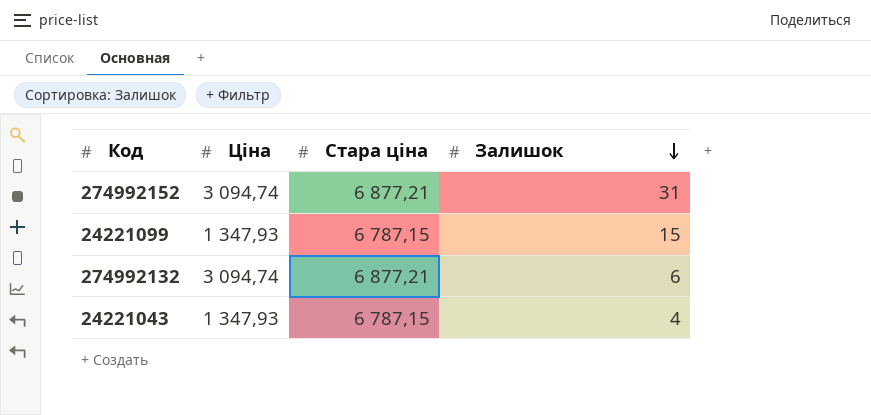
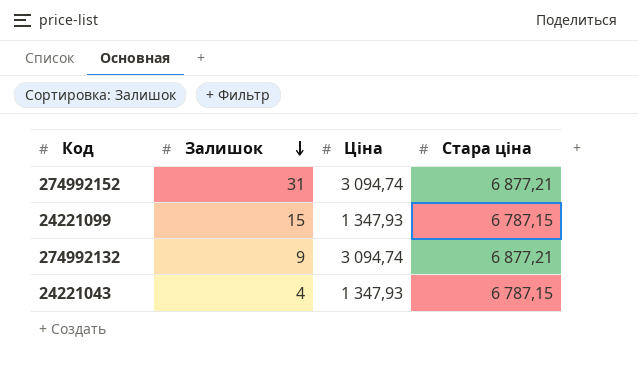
column Залишок | position: 4 -> 2
274992132 | Залишок: 6 -> 9

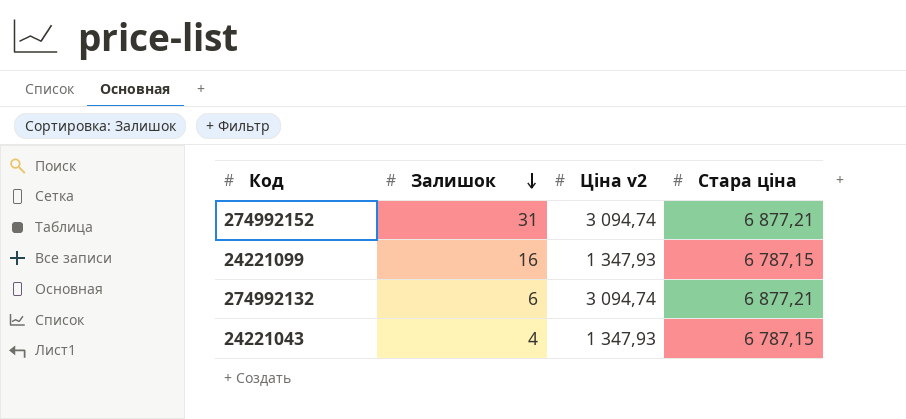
column name: Ціна -> Ціна v2
24221099 | Залишок: 15 -> 16
274992132 | Залишок: 9 -> 6

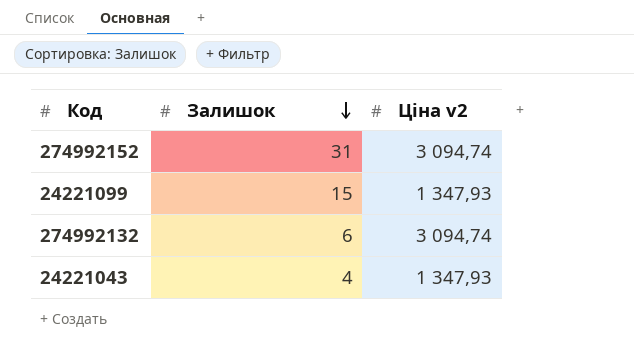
column Стара ціна | position: 4 -> none
24221099 | Залишок: 16 -> 15

